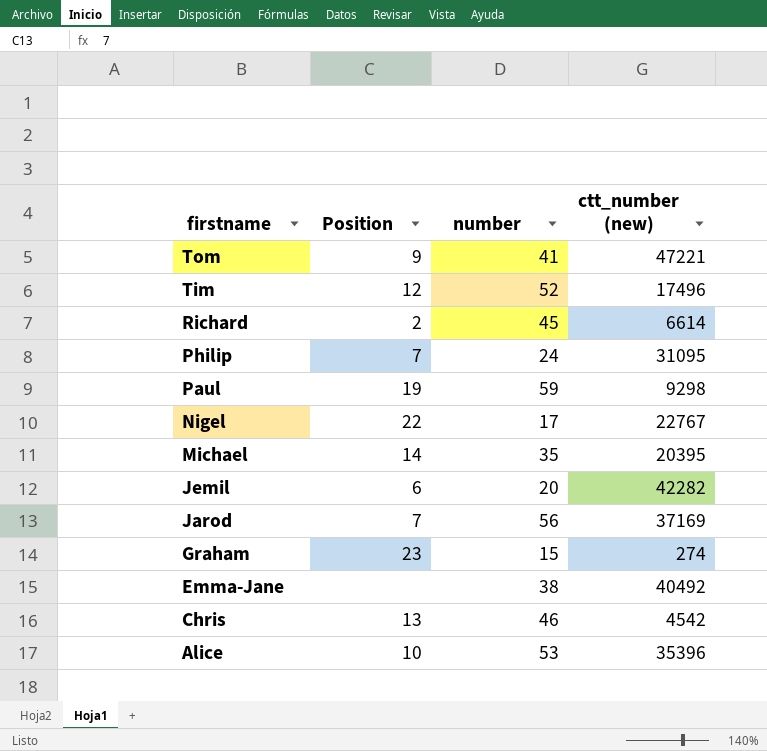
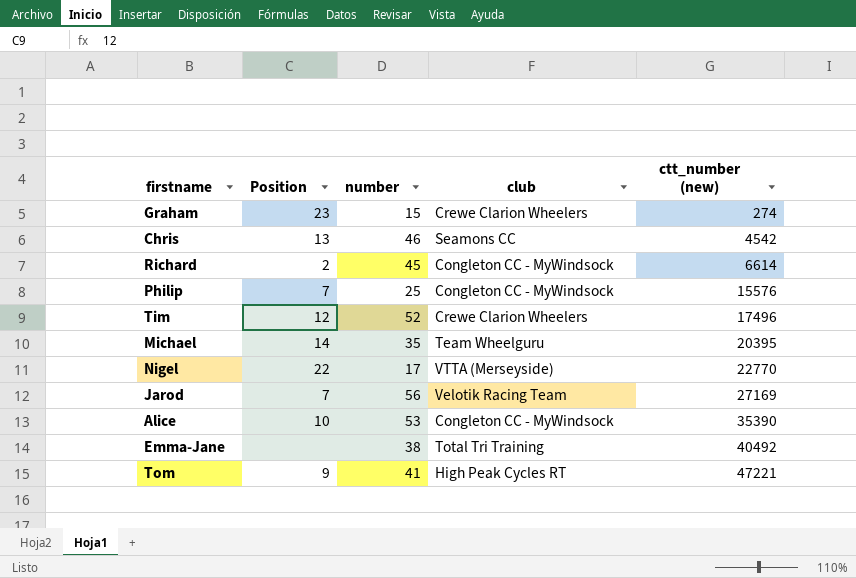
row order: firstname descending -> ctt_number (new) ascending
column club | position: none -> 4
row Paul: 19 | 59 | 9298 -> none
row Jemil: 6 | 20 | 42282 -> none
Philip | number: 24 -> 25
Philip | ctt_number (new): 31095 -> 15576
Nigel | ctt_number (new): 22767 -> 22770
Jarod | ctt_number (new): 37169 -> 27169
Alice | ctt_number (new): 35396 -> 35390

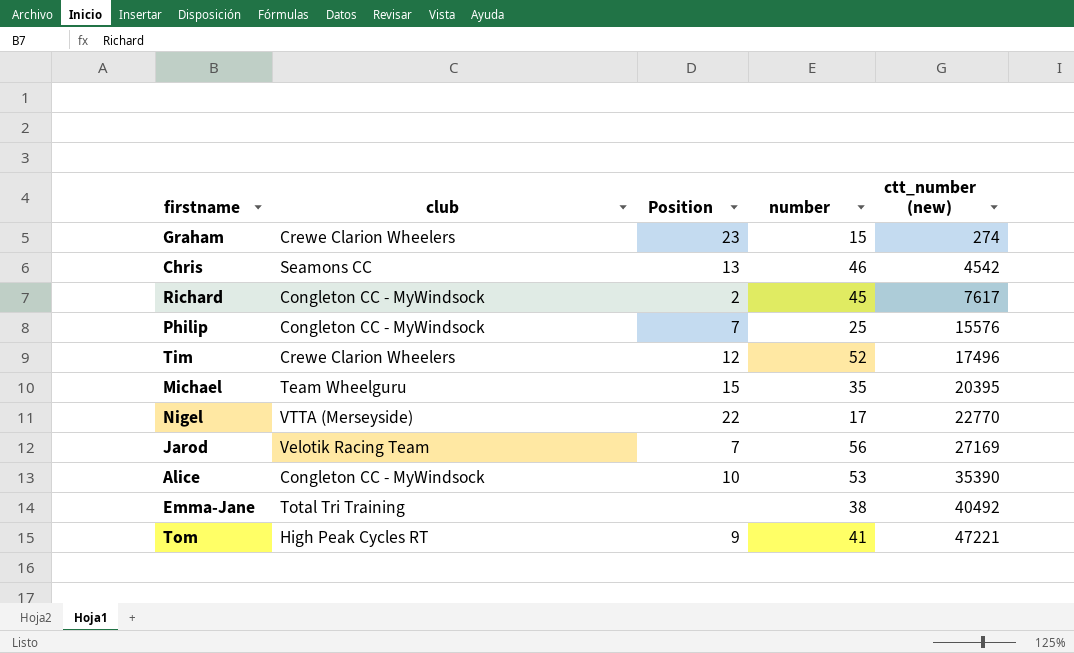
column club | position: 4 -> 2
Richard | ctt_number (new): 6614 -> 7617
Michael | Position: 14 -> 15

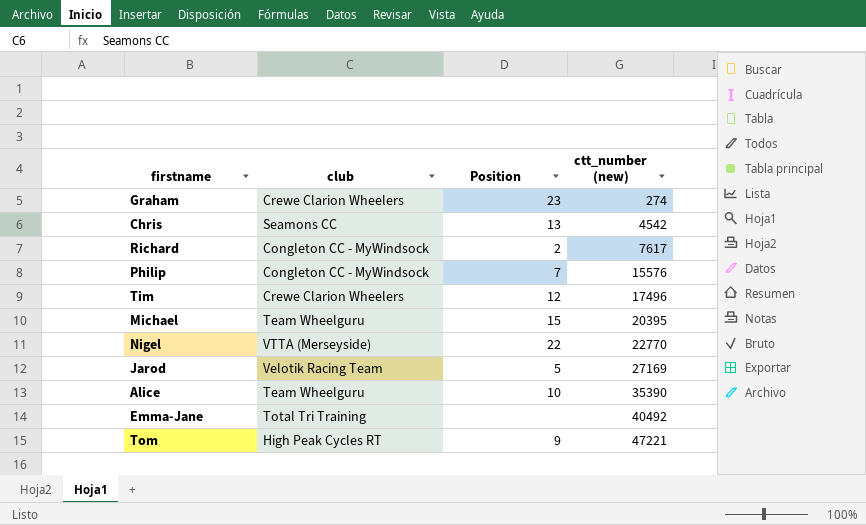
column number | position: 4 -> none
Jarod | Position: 7 -> 5
Alice | club: Congleton CC - MyWindsock -> Team Wheelguru

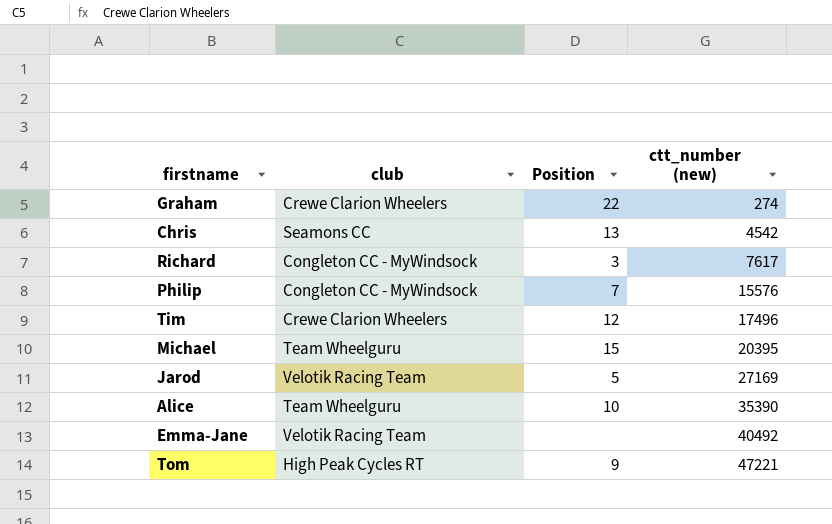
row Nigel: VTTA (Merseyside) | 22 | 22770 -> none
Graham | Position: 23 -> 22
Richard | Position: 2 -> 3
Emma-Jane | club: Total Tri Training -> Velotik Racing Team

